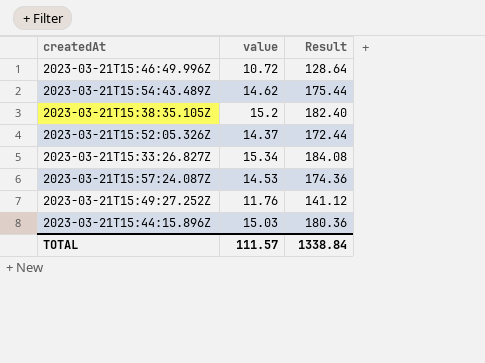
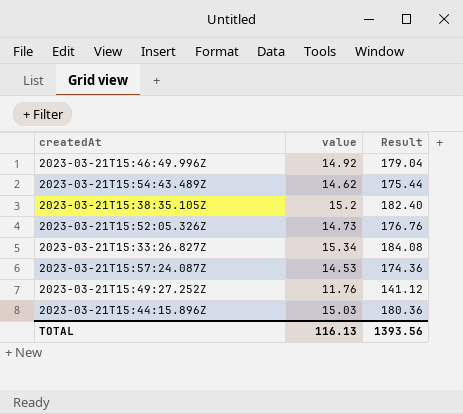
2023-03-21T15:46:49.996Z | value: 10.72 -> 14.92
2023-03-21T15:46:49.996Z | Result: 128.64 -> 179.04
2023-03-21T15:52:05.326Z | value: 14.37 -> 14.73
2023-03-21T15:52:05.326Z | Result: 172.44 -> 176.76
TOTAL | value: 111.57 -> 116.13
TOTAL | Result: 1338.84 -> 1393.56

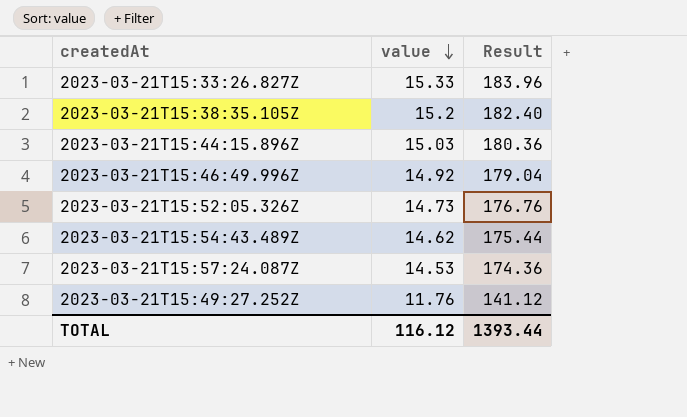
row order: none -> value descending
2023-03-21T15:33:26.827Z | value: 15.34 -> 15.33
2023-03-21T15:33:26.827Z | Result: 184.08 -> 183.96
TOTAL | value: 116.13 -> 116.12
TOTAL | Result: 1393.56 -> 1393.44

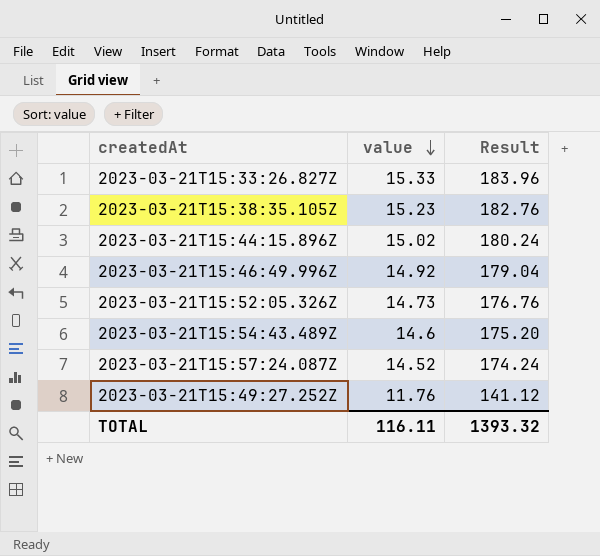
2023-03-21T15:38:35.105Z | value: 15.2 -> 15.23
2023-03-21T15:38:35.105Z | Result: 182.40 -> 182.76
2023-03-21T15:44:15.896Z | value: 15.03 -> 15.02
2023-03-21T15:44:15.896Z | Result: 180.36 -> 180.24
2023-03-21T15:54:43.489Z | value: 14.62 -> 14.6
2023-03-21T15:54:43.489Z | Result: 175.44 -> 175.20
2023-03-21T15:57:24.087Z | value: 14.53 -> 14.52
2023-03-21T15:57:24.087Z | Result: 174.36 -> 174.24
TOTAL | value: 116.12 -> 116.11
TOTAL | Result: 1393.44 -> 1393.32

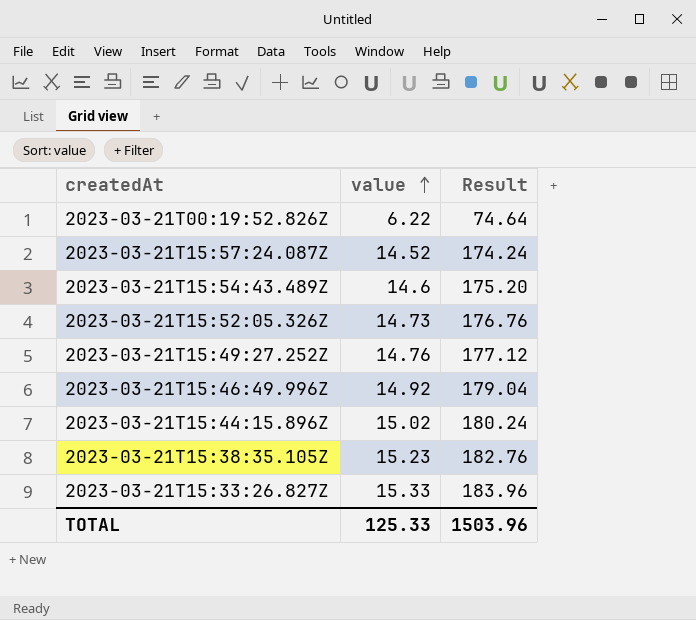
row order: value descending -> value ascending
row 2023-03-21T00:19:52.826Z: none -> 6.22 | 74.64
2023-03-21T15:49:27.252Z | value: 11.76 -> 14.76
2023-03-21T15:49:27.252Z | Result: 141.12 -> 177.12
TOTAL | value: 116.11 -> 125.33
TOTAL | Result: 1393.32 -> 1503.96

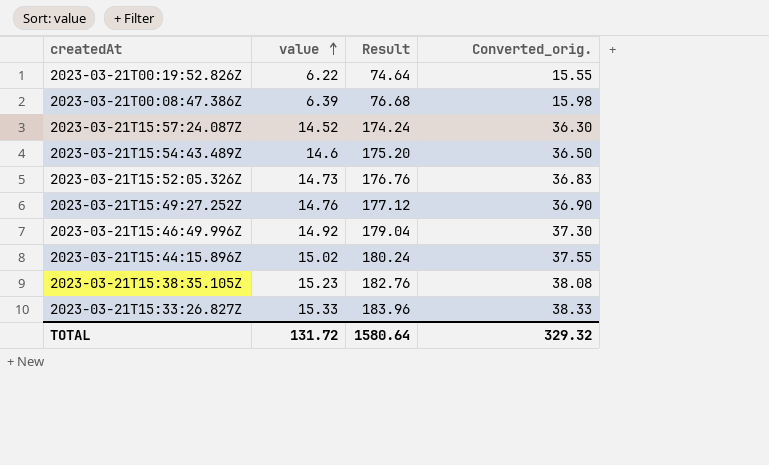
column Converted_orig. | formula: none -> [value] * 2.5
row 2023-03-21T00:08:47.386Z: none -> 6.39 | 76.68 | 15.98
TOTAL | value: 125.33 -> 131.72
TOTAL | Result: 1503.96 -> 1580.64

